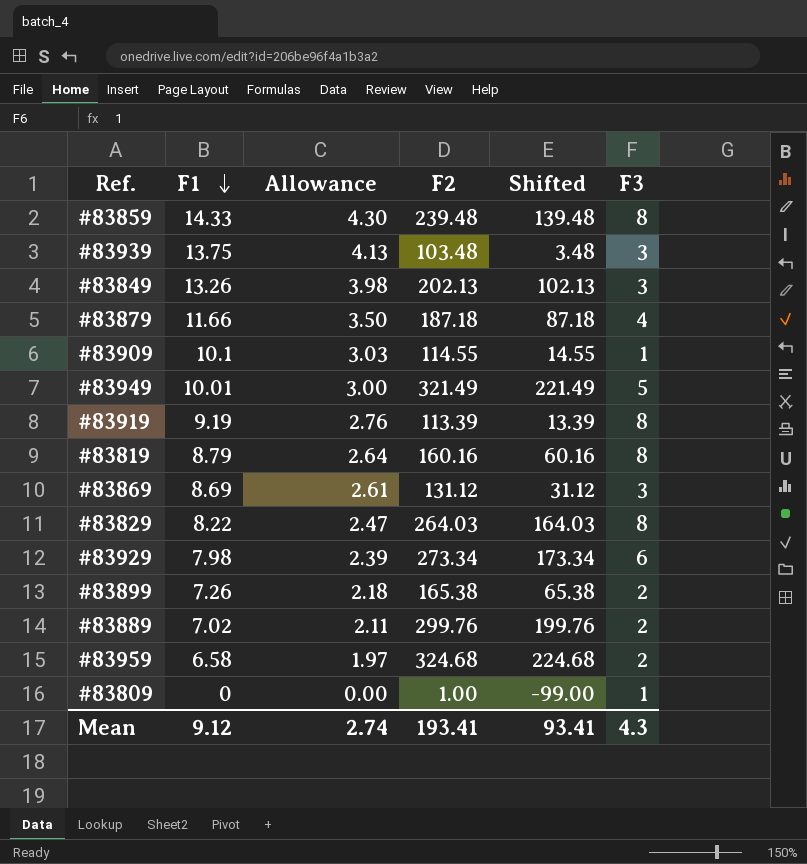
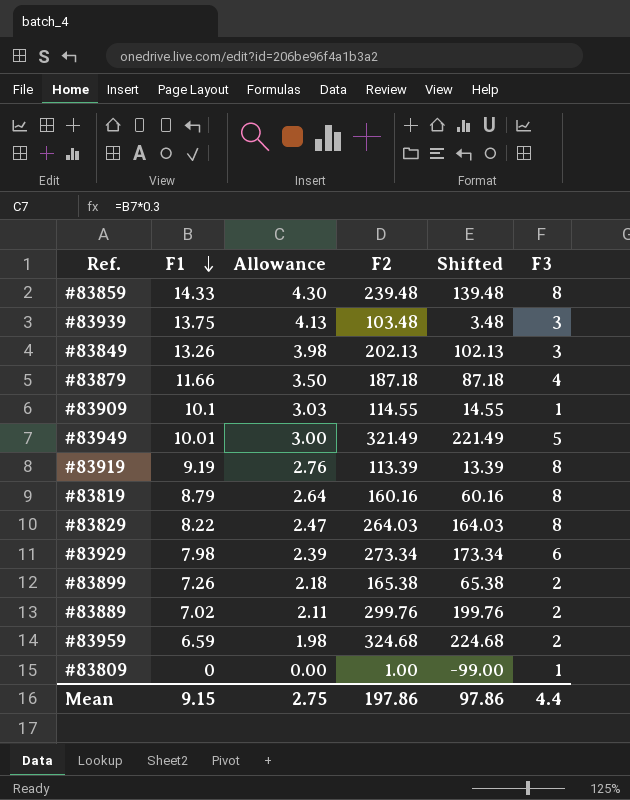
row #83869: 8.69 | 2.61 | 131.12 | 31.12 | 3 -> none
#83959 | F1: 6.58 -> 6.59
#83959 | Allowance: 1.97 -> 1.98
Mean | F1: 9.12 -> 9.15
Mean | Allowance: 2.74 -> 2.75
Mean | F2: 193.41 -> 197.86
Mean | Shifted: 93.41 -> 97.86
Mean | F3: 4.3 -> 4.4

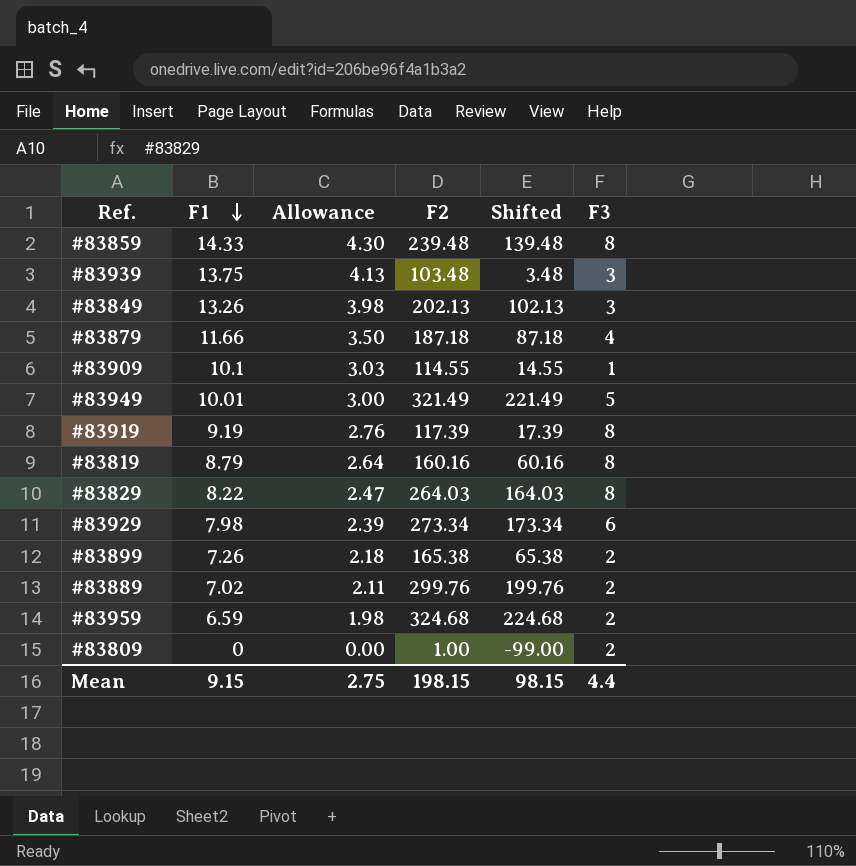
#83919 | F2: 113.39 -> 117.39
#83919 | Shifted: 13.39 -> 17.39
#83809 | F3: 1 -> 2
Mean | F2: 197.86 -> 198.15
Mean | Shifted: 97.86 -> 98.15

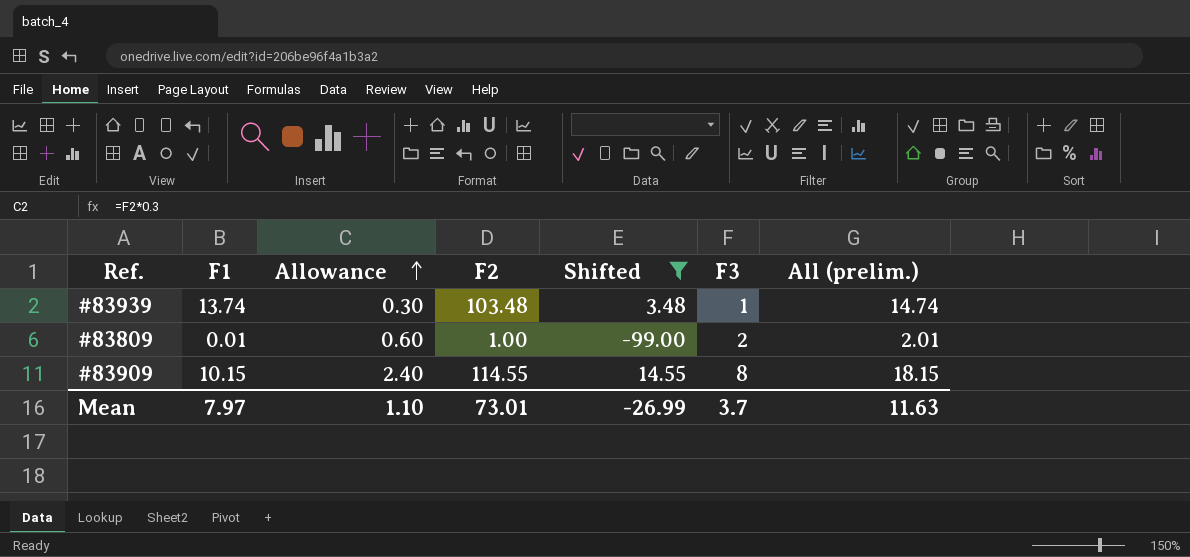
filter: none -> Shifted <= 14.55
row order: F1 descending -> Allowance ascending
column Allowance | formula: [F1] * 0.3 -> [F3] * 0.3
column All (prelim.) | formula: none -> [F1] + [F3]
#83939 | F1: 13.75 -> 13.74
#83939 | F3: 3 -> 1
#83809 | F1: 0 -> 0.01
#83909 | F1: 10.1 -> 10.15
#83909 | F3: 1 -> 8
Mean | F1: 9.15 -> 7.97
Mean | Allowance: 2.75 -> 1.10
Mean | F2: 198.15 -> 73.01
Mean | Shifted: 98.15 -> -26.99
Mean | F3: 4.4 -> 3.7

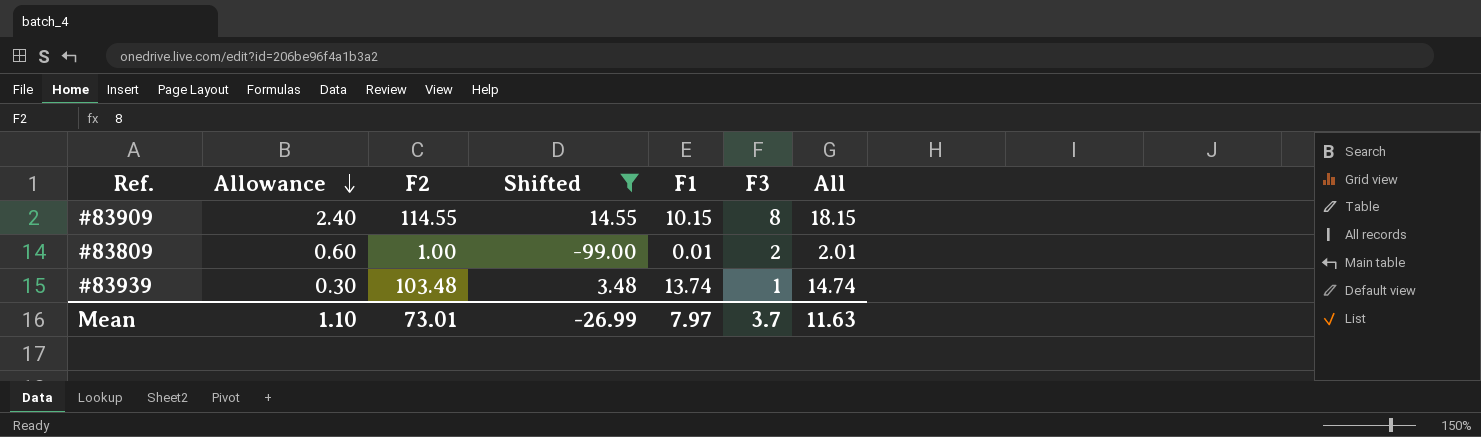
row order: Allowance ascending -> Allowance descending
column F1 | position: 2 -> 5
column name: All (prelim.) -> All

